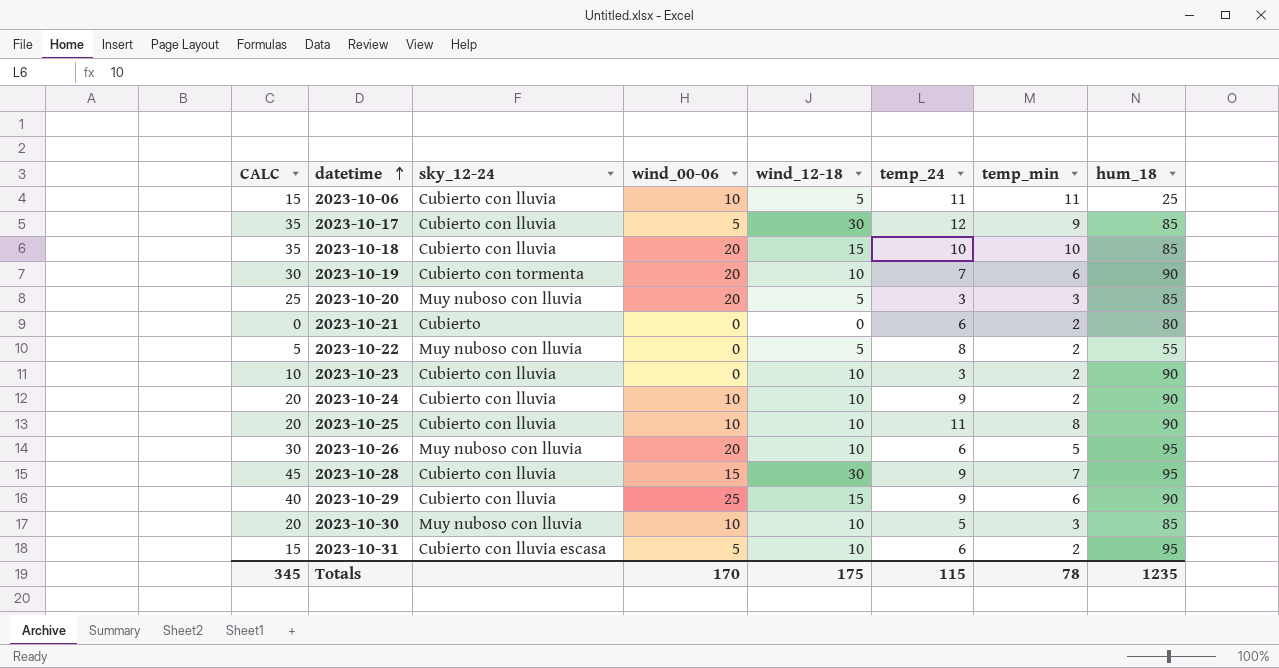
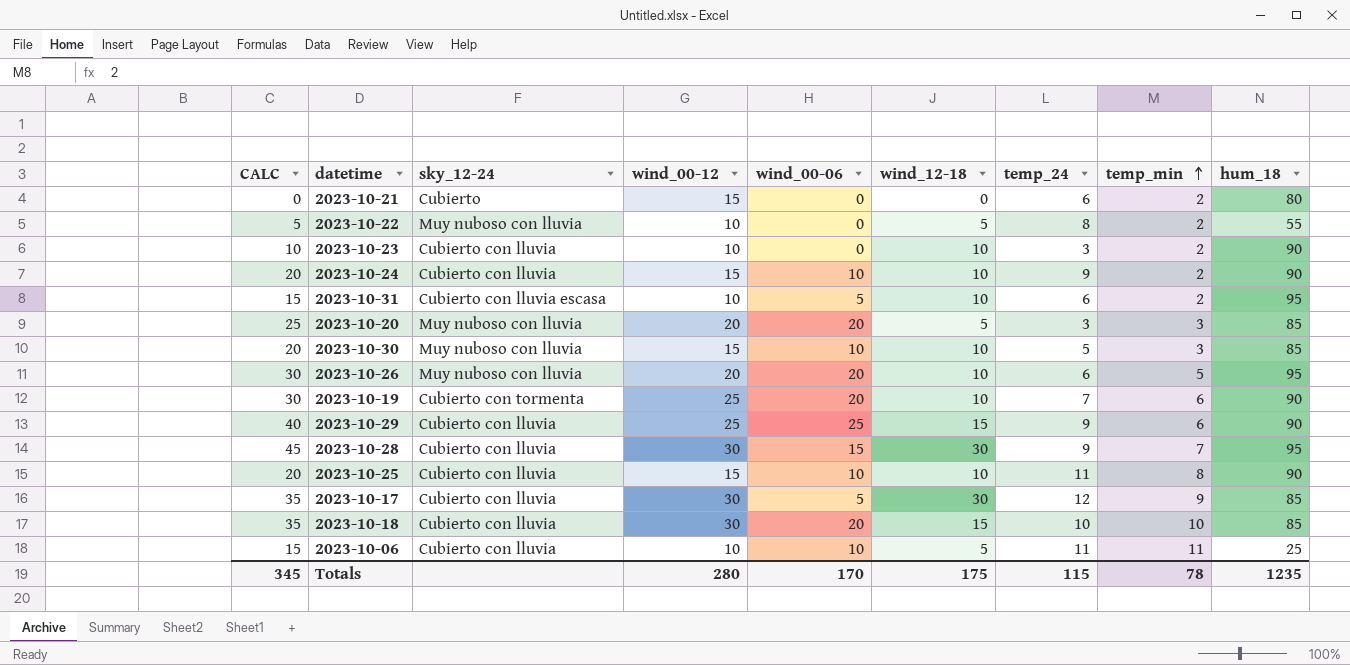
row order: datetime ascending -> temp_min ascending
column wind_00-12 | position: none -> 4

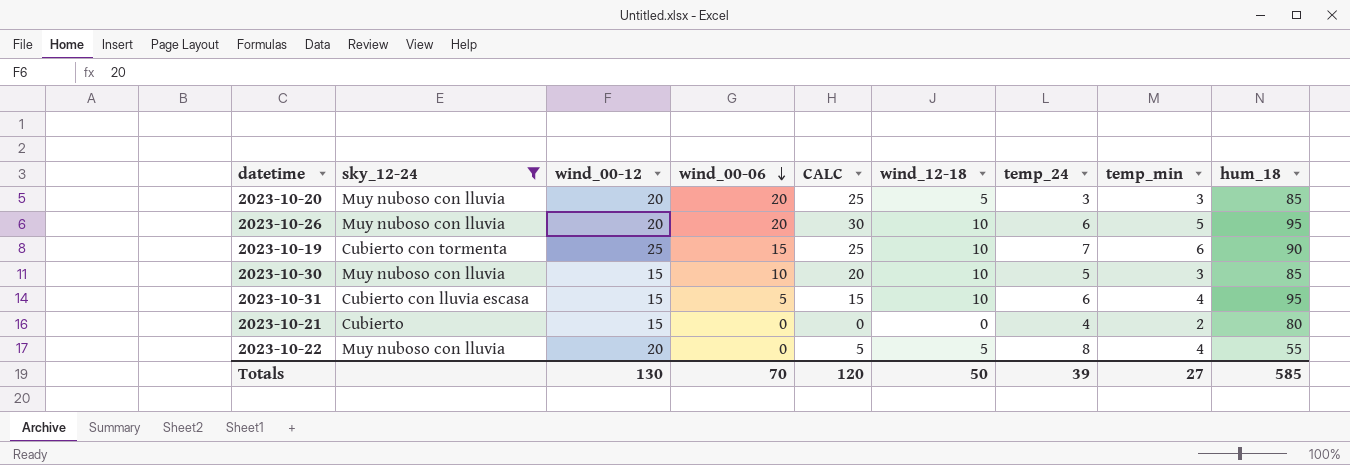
filter: none -> sky_12-24 != Cubierto con lluvia
row order: temp_min ascending -> wind_00-06 descending
column CALC | position: 1 -> 5
2023-10-19 | wind_00-06: 20 -> 15
2023-10-19 | CALC: 30 -> 25
2023-10-31 | wind_00-12: 10 -> 15
2023-10-31 | temp_min: 2 -> 4
2023-10-21 | temp_24: 6 -> 4
2023-10-22 | wind_00-12: 10 -> 20
2023-10-22 | temp_min: 2 -> 4
Totals | wind_00-12: 280 -> 130
Totals | wind_00-06: 170 -> 70
Totals | CALC: 345 -> 120
Totals | wind_12-18: 175 -> 50
Totals | temp_24: 115 -> 39
Totals | temp_min: 78 -> 27
Totals | hum_18: 1235 -> 585

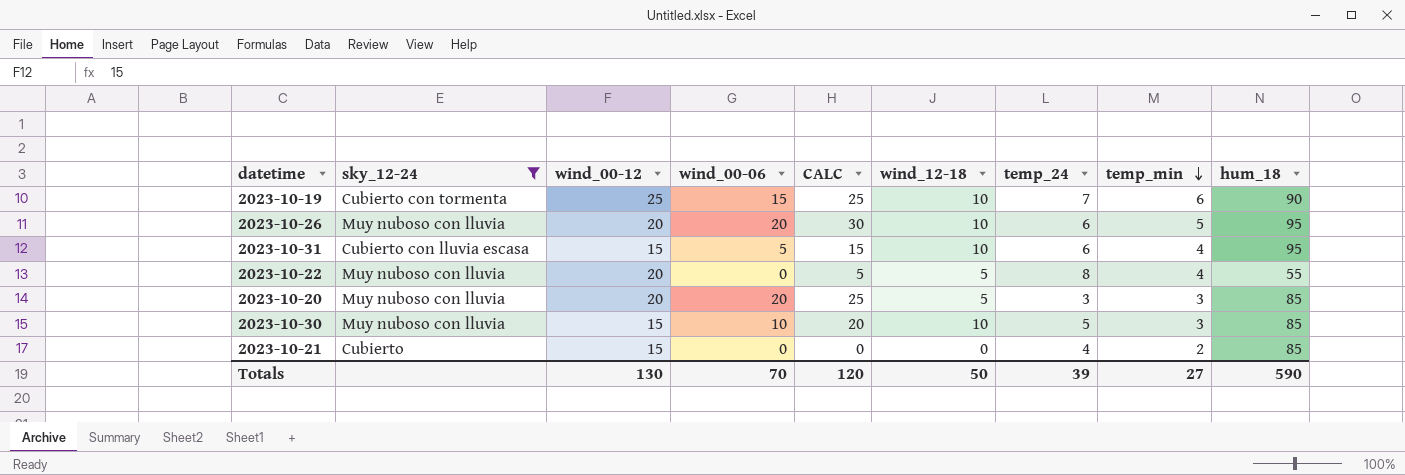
row order: wind_00-06 descending -> temp_min descending
2023-10-21 | hum_18: 80 -> 85
Totals | hum_18: 585 -> 590

